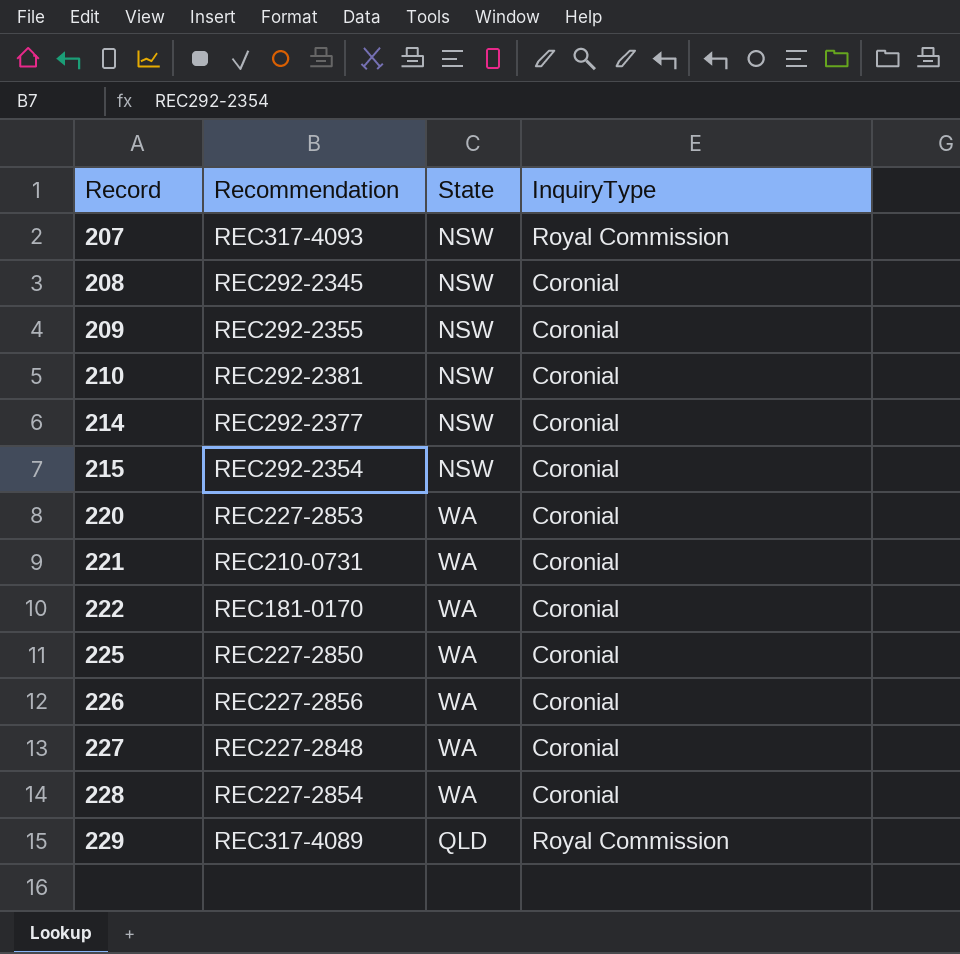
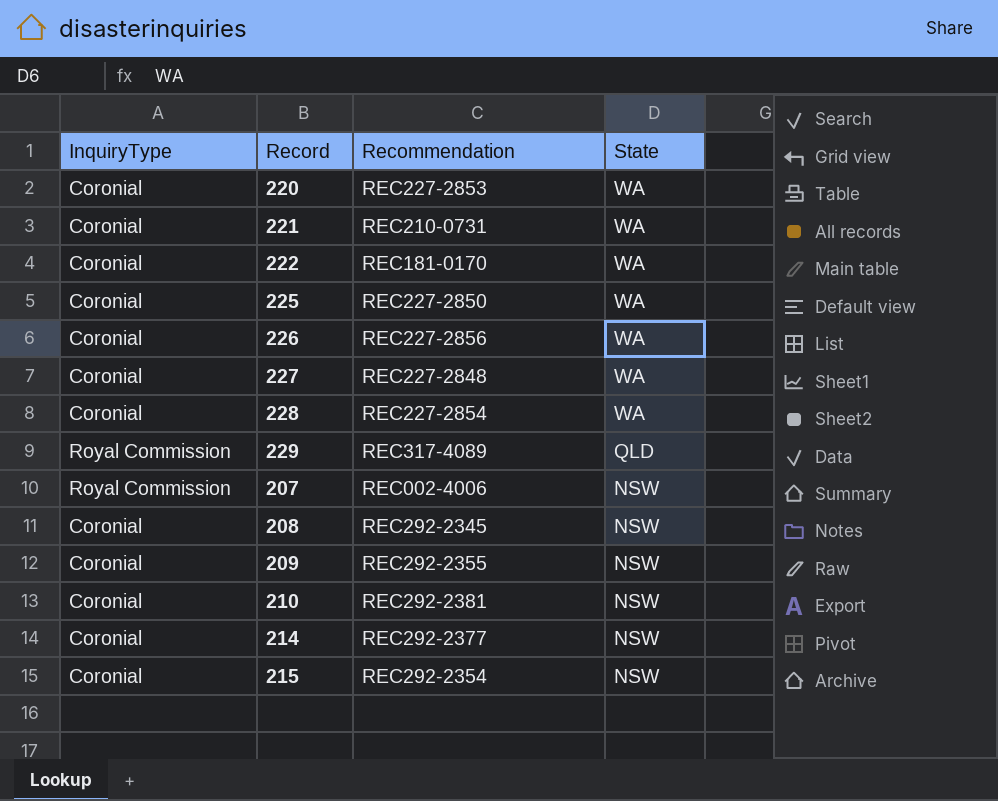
row order: Record ascending -> State descending
column InquiryType | position: 4 -> 1
207 | Recommendation: REC317-4093 -> REC002-4006

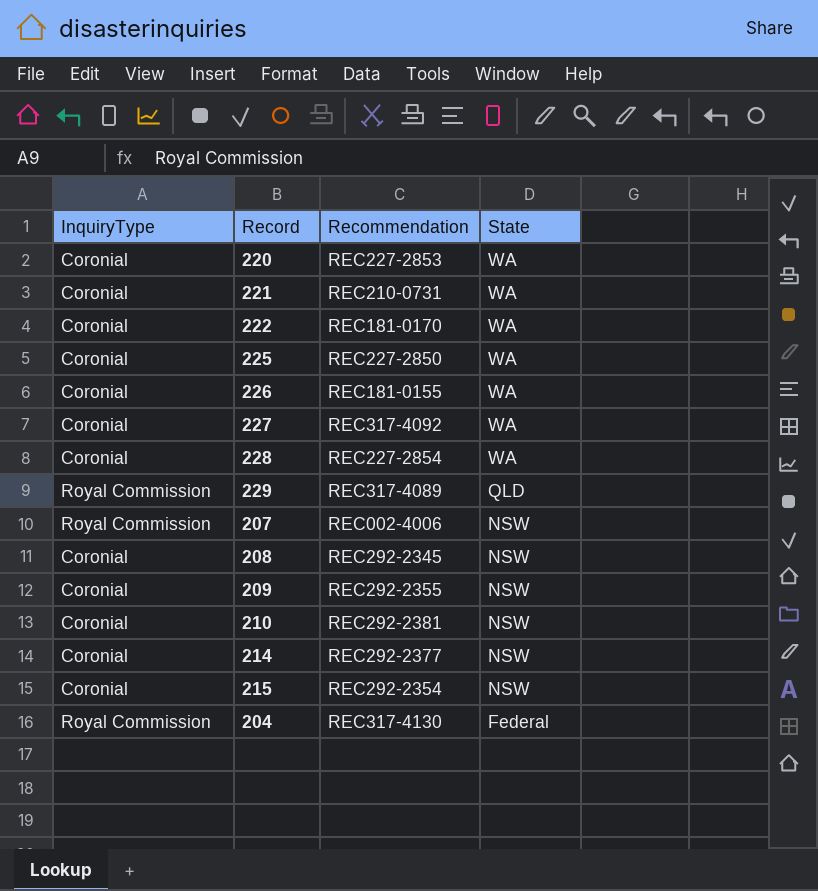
226 | Recommendation: REC227-2856 -> REC181-0155
227 | Recommendation: REC227-2848 -> REC317-4092
row 204: none -> Royal Commission | REC317-4130 | Federal

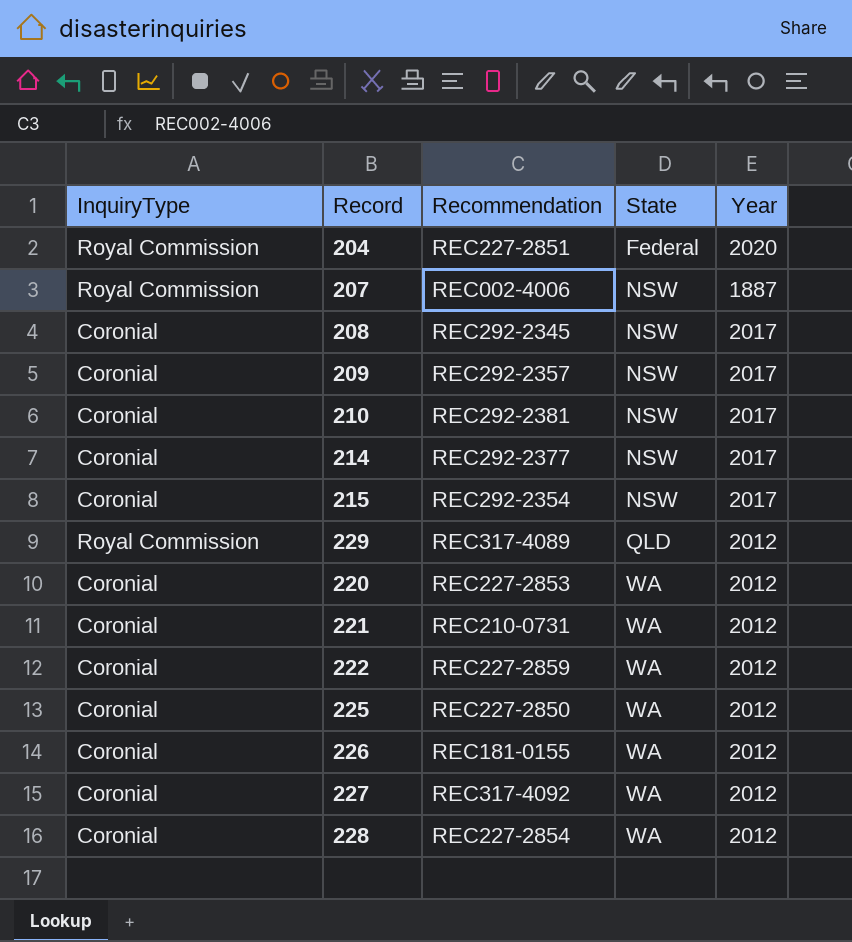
row order: State descending -> State ascending
column Year | position: none -> 5
204 | Recommendation: REC317-4130 -> REC227-2851
209 | Recommendation: REC292-2355 -> REC292-2357
222 | Recommendation: REC181-0170 -> REC227-2859

